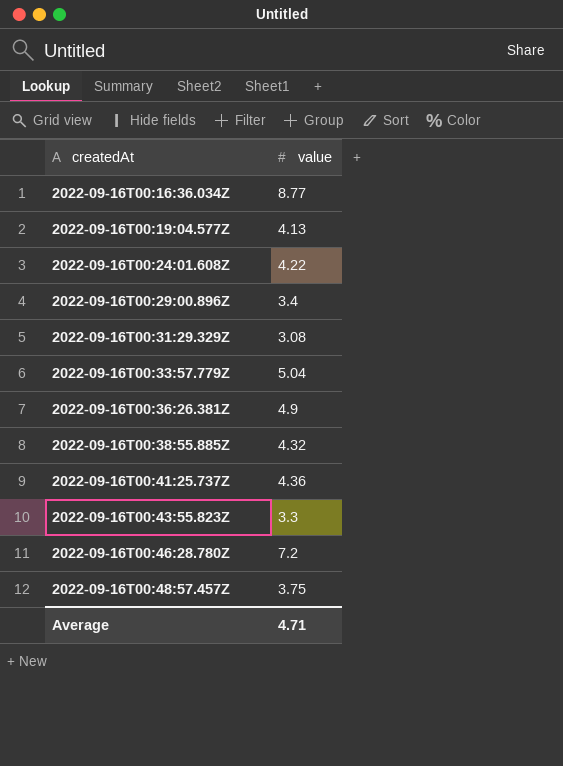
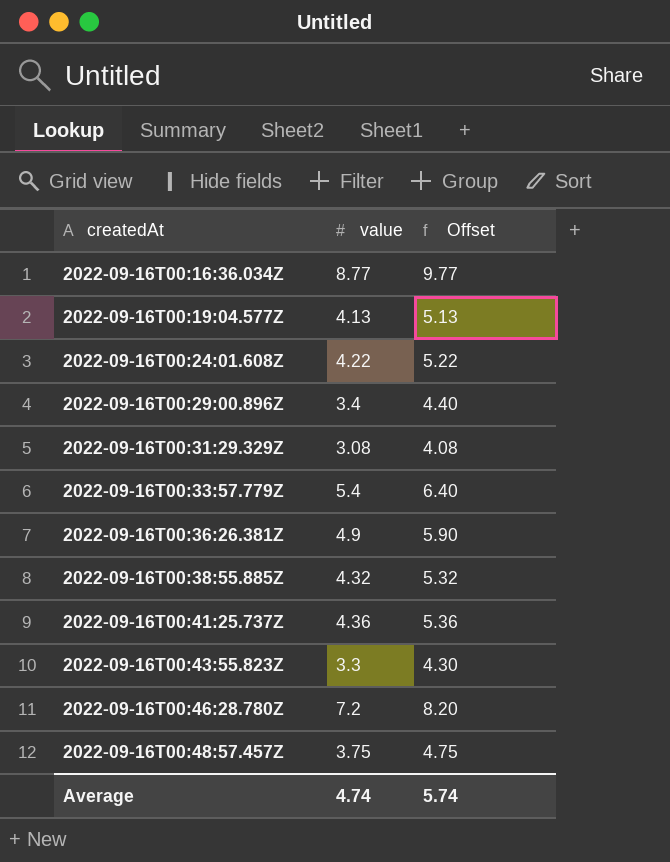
column Offset | formula: none -> [value] + 1
2022-09-16T00:33:57.779Z | value: 5.04 -> 5.4
Average | value: 4.71 -> 4.74

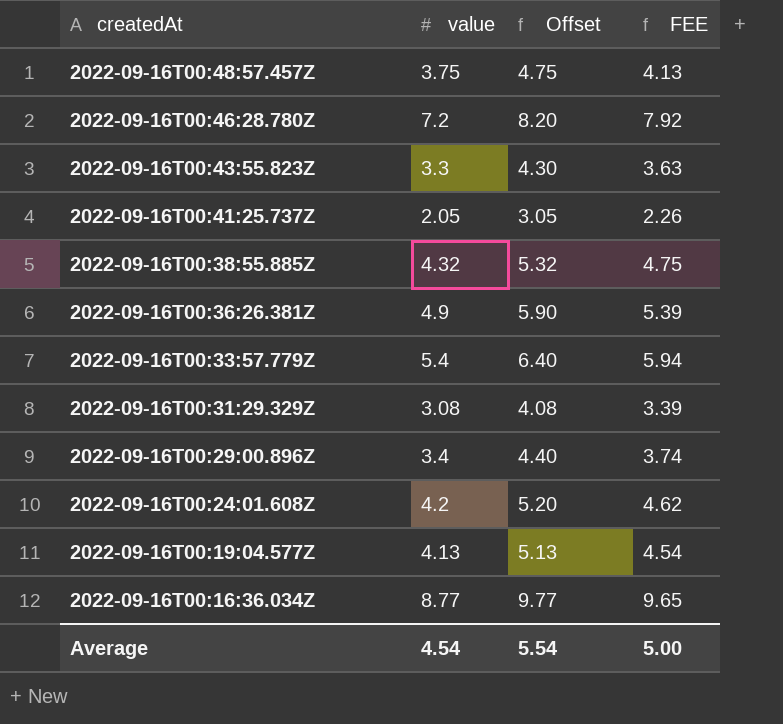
row order: createdAt ascending -> createdAt descending
column FEE | formula: none -> [value] * 1.1
2022-09-16T00:41:25.737Z | value: 4.36 -> 2.05
2022-09-16T00:41:25.737Z | Offset: 5.36 -> 3.05
2022-09-16T00:24:01.608Z | value: 4.22 -> 4.2
2022-09-16T00:24:01.608Z | Offset: 5.22 -> 5.20
Average | value: 4.74 -> 4.54
Average | Offset: 5.74 -> 5.54

